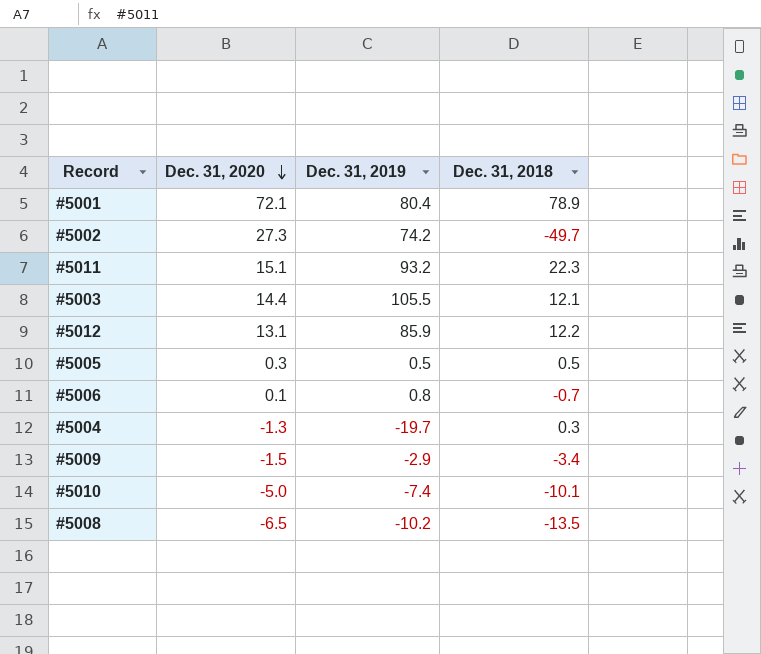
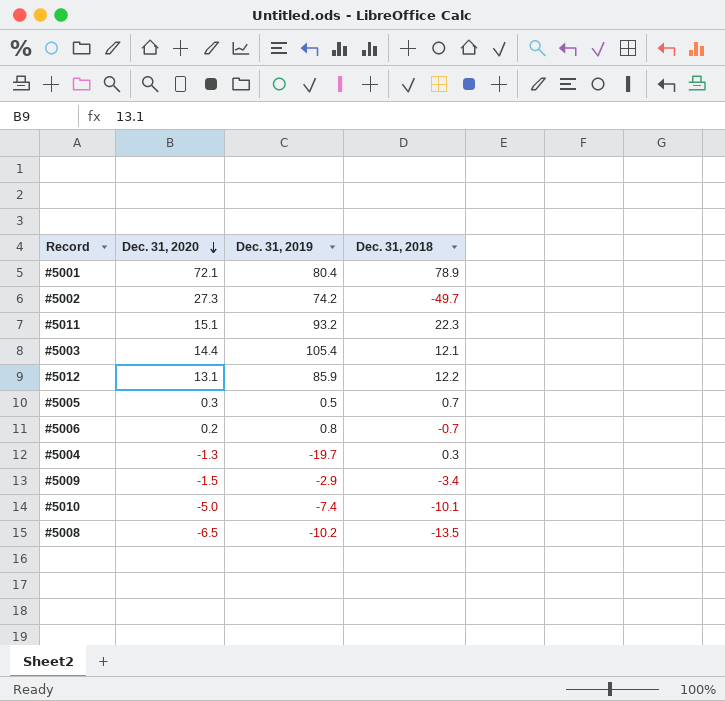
#5003 | Dec. 31, 2019: 105.5 -> 105.4
#5005 | Dec. 31, 2018: 0.5 -> 0.7
#5006 | Dec. 31, 2020: 0.1 -> 0.2

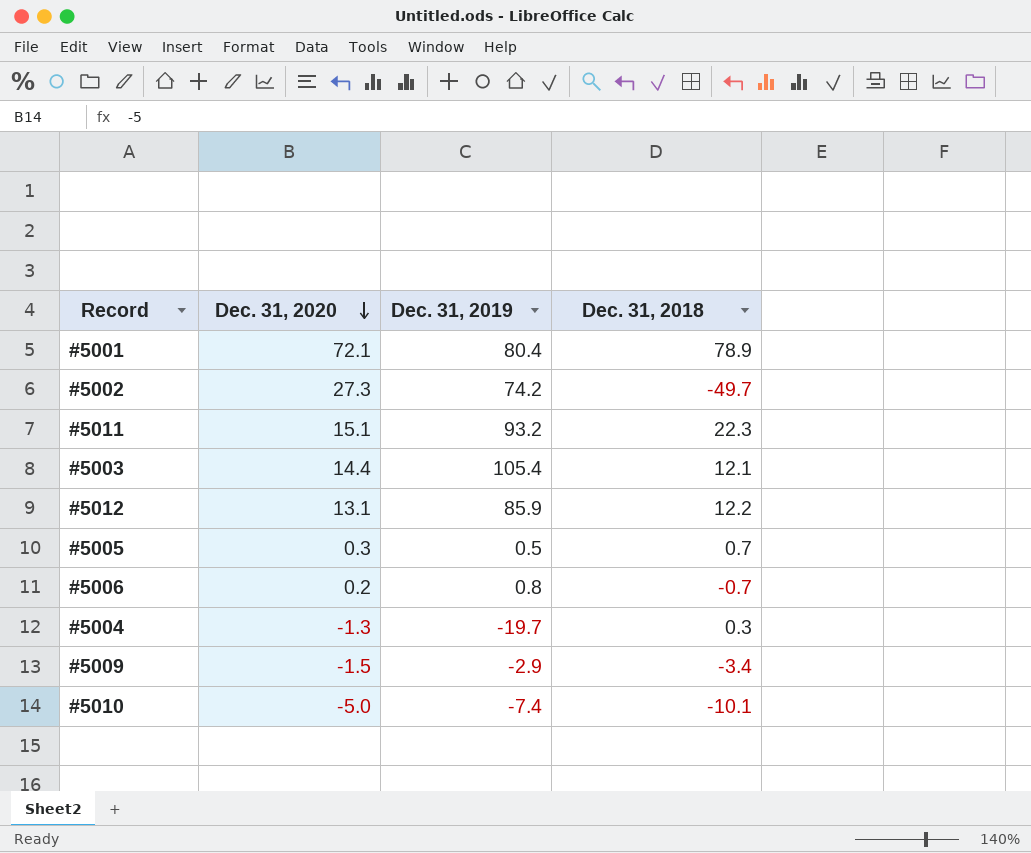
row #5008: -6.5 | -10.2 | -13.5 -> none

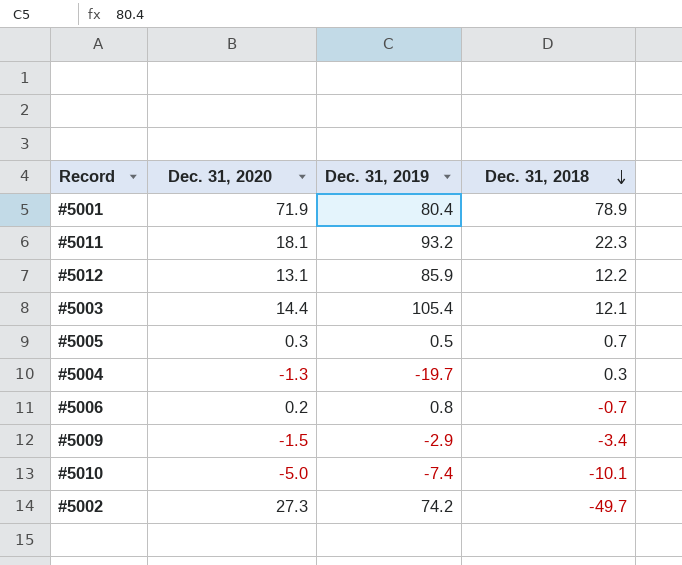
row order: Dec. 31, 2020 descending -> Dec. 31, 2018 descending
#5001 | Dec. 31, 2020: 72.1 -> 71.9
#5011 | Dec. 31, 2020: 15.1 -> 18.1

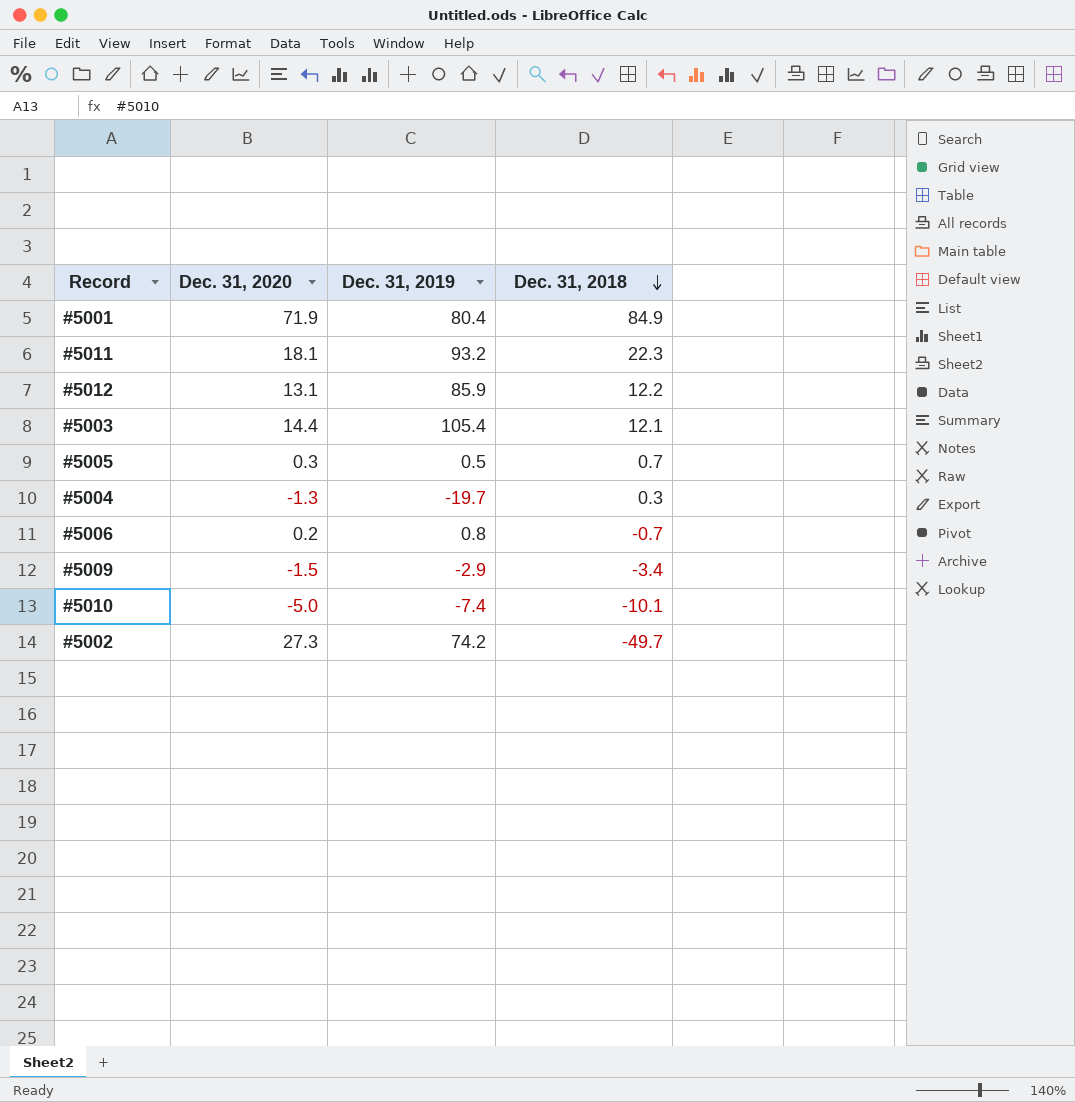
#5001 | Dec. 31, 2018: 78.9 -> 84.9

